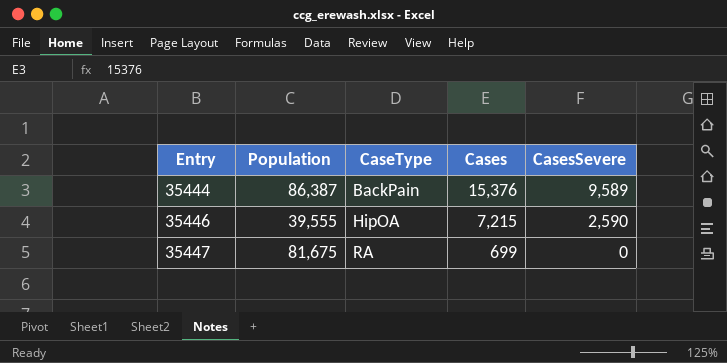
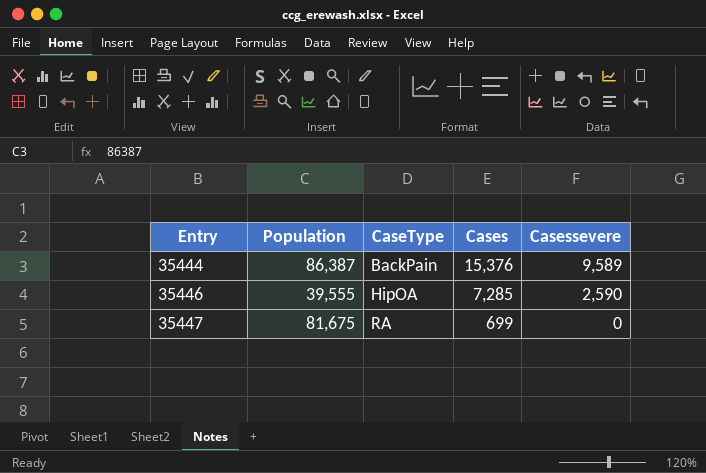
column name: CasesSevere -> Casessevere
35446 | Cases: 7,215 -> 7,285

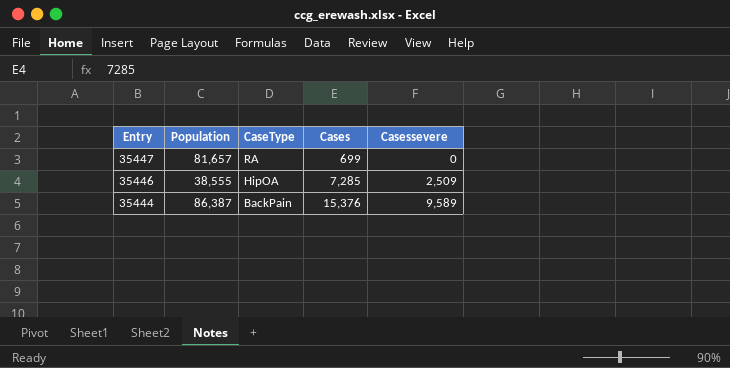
row order: Entry ascending -> Entry descending
35447 | Population: 81,675 -> 81,657
35446 | Population: 39,555 -> 38,555
35446 | Casessevere: 2,590 -> 2,509

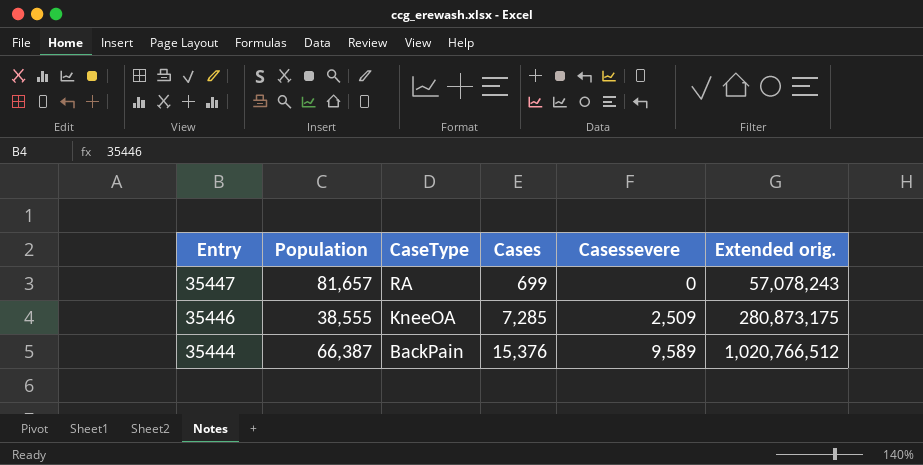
column Extended orig. | formula: none -> [Population] * [Cases]
35446 | CaseType: HipOA -> KneeOA
35444 | Population: 86,387 -> 66,387

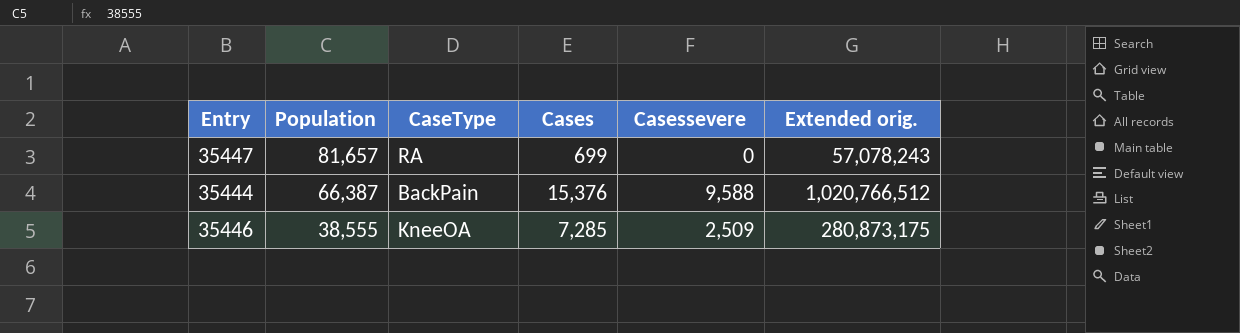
row order: Entry descending -> Population descending
35444 | Casessevere: 9,589 -> 9,588

